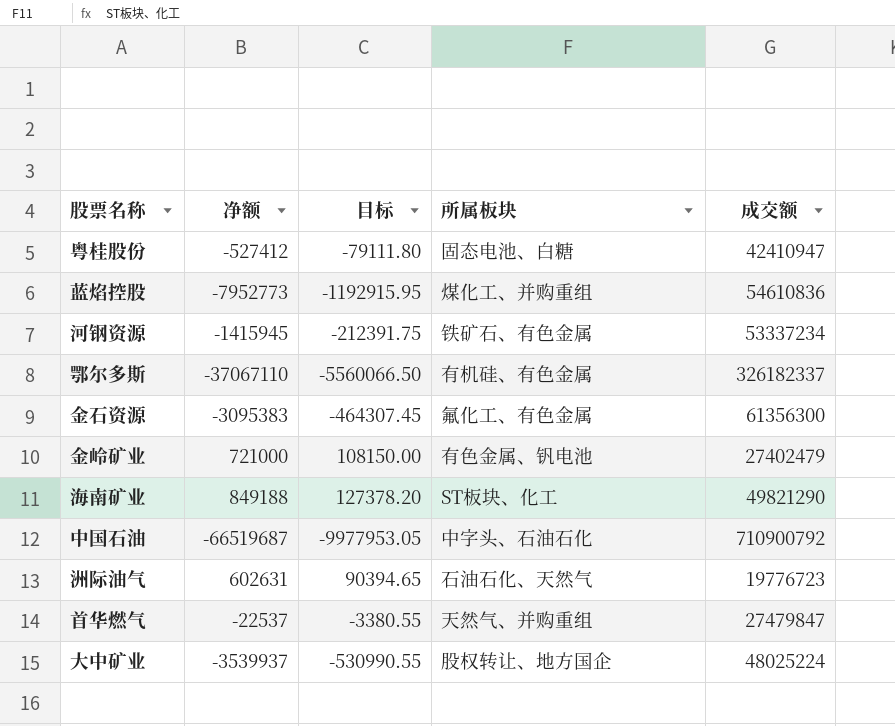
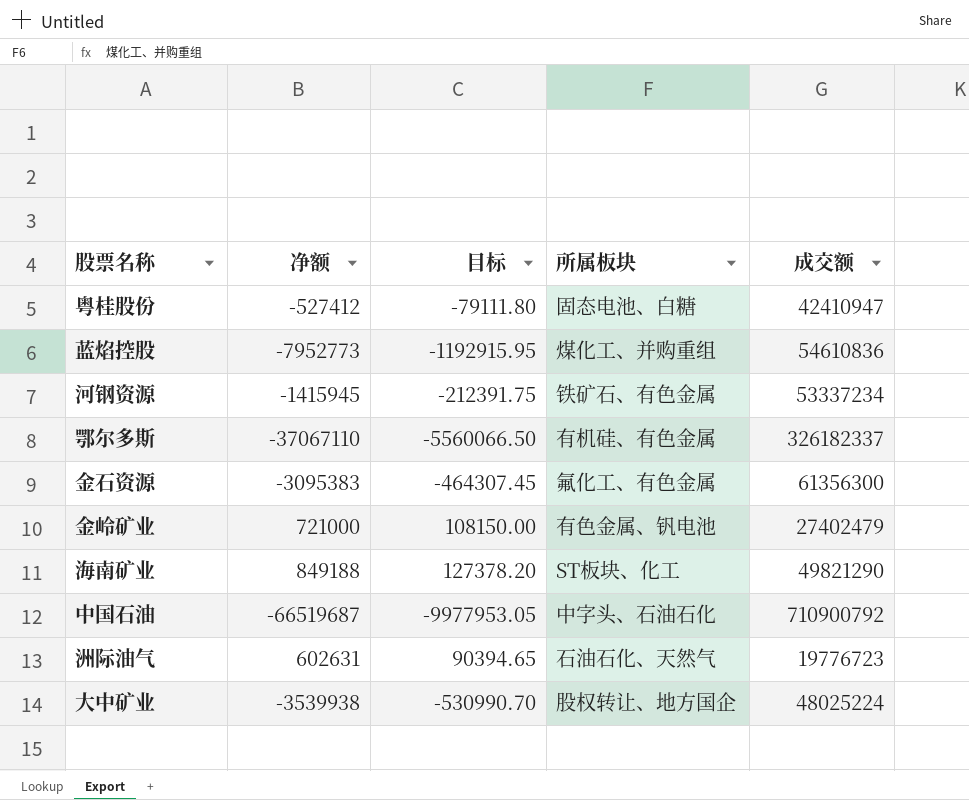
row 首华燃气: -22537 | -3380.55 | 天然气、并购重组 | 27479847 -> none
大中矿业 | 净额: -3539937 -> -3539938
大中矿业 | 目标: -530990.55 -> -530990.70

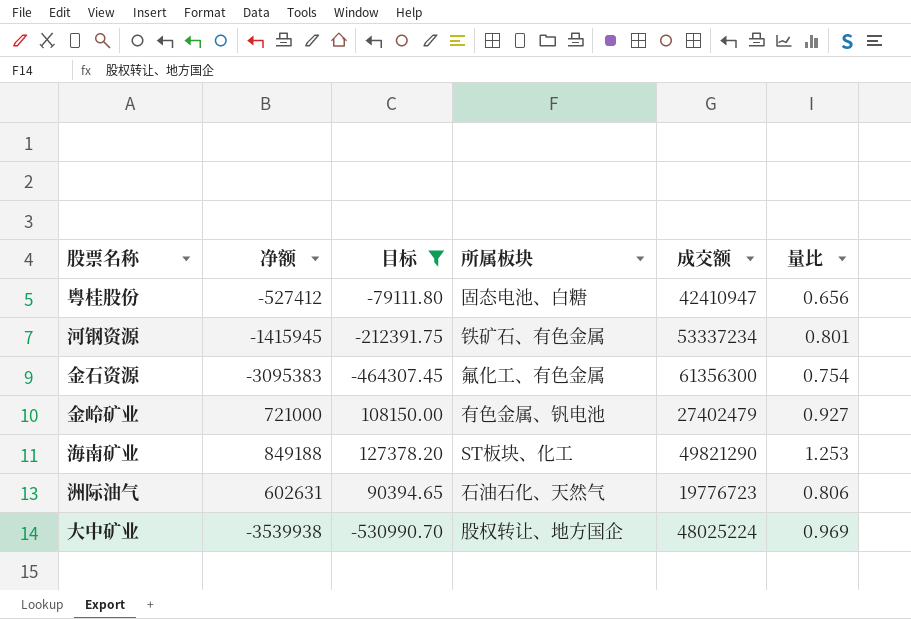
filter: none -> 目标 >= -530990.70
column 量比 | position: none -> 6

